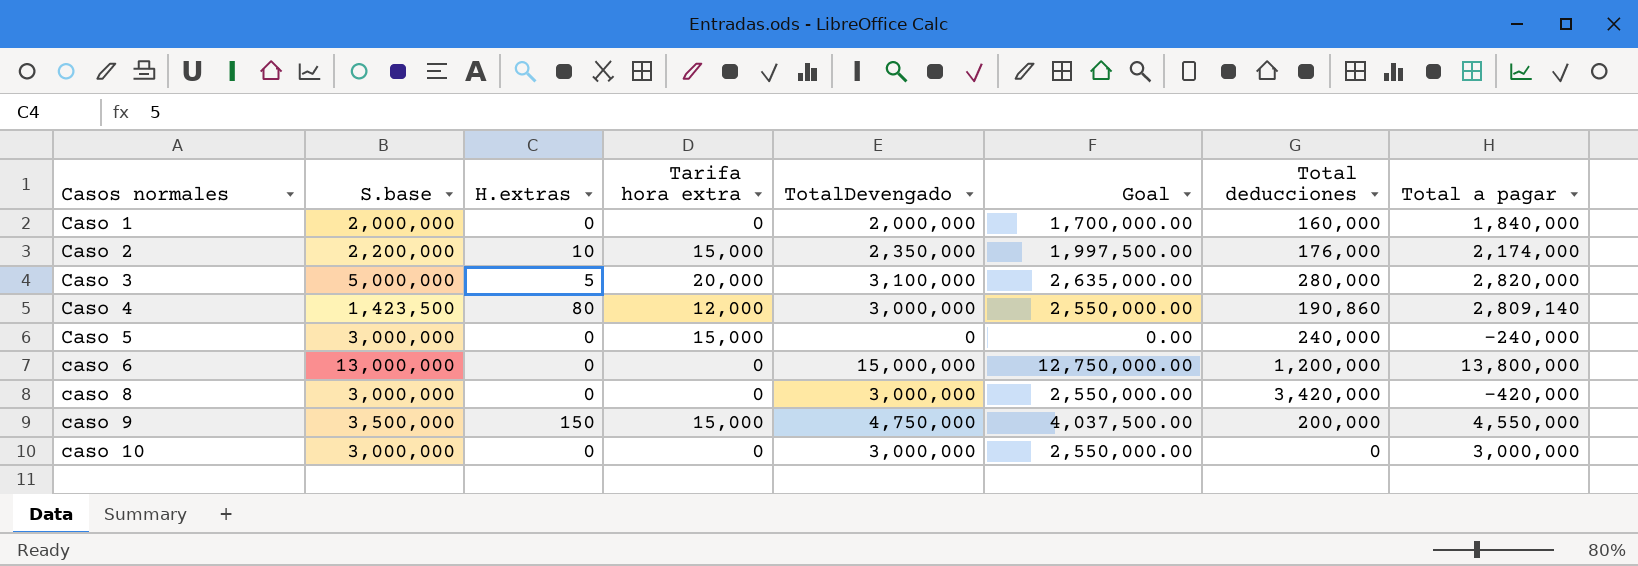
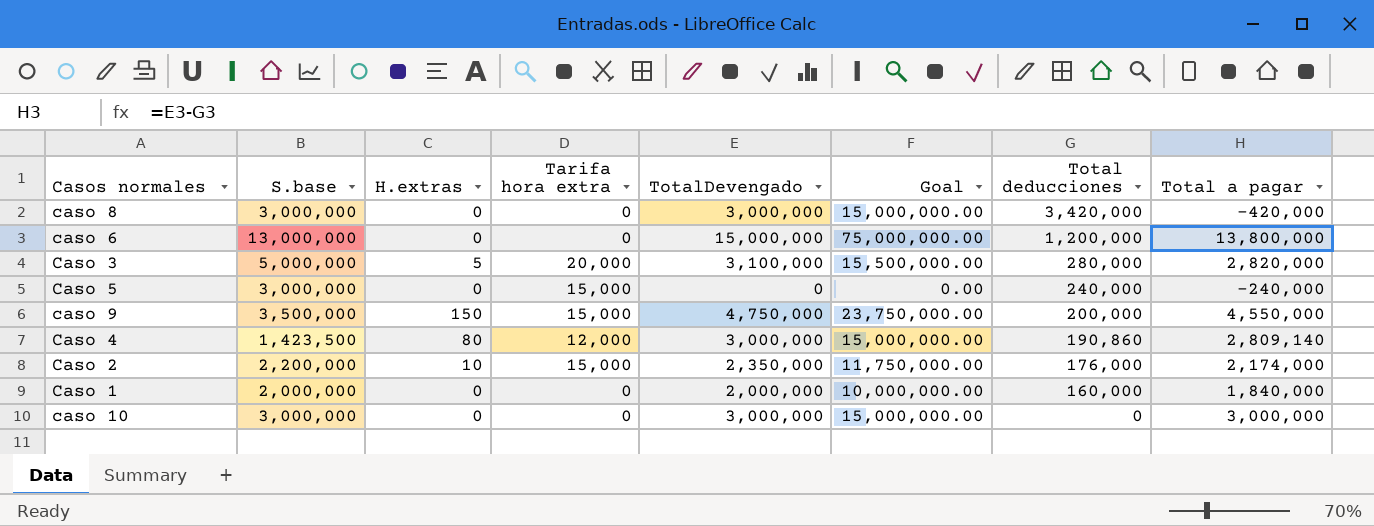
row order: Casos normales ascending -> Total deducciones descending
column Goal | formula: [TotalDevengado] * 0.85 -> [TotalDevengado] * 5

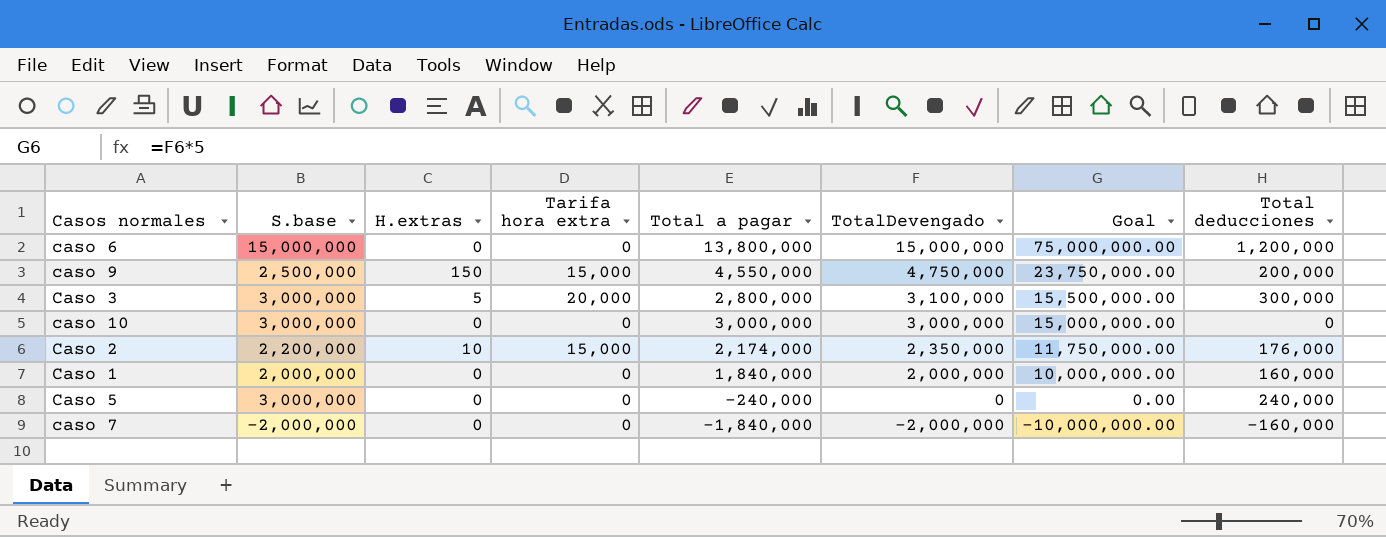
row order: Total deducciones descending -> TotalDevengado descending
column Total a pagar | position: 8 -> 5
row caso 8: 3,000,000 | 0 | 0 | 3,000,000 | 15,000,000.00 | 3,420,000 | -420,000 -> none
row Caso 4: 1,423,500 | 80 | 12,000 | 3,000,000 | 15,000,000.00 | 190,860 | 2,809,140 -> none
caso 6 | S.base: 13,000,000 -> 15,000,000
caso 9 | S.base: 3,500,000 -> 2,500,000
Caso 3 | S.base: 5,000,000 -> 3,000,000
Caso 3 | Total a pagar: 2,820,000 -> 2,800,000
Caso 3 | Total deducciones: 280,000 -> 300,000
Caso 5 | Tarifa hora extra: 15,000 -> 0
row caso 7: none -> -2,000,000 | 0 | 0 | -1,840,000 | -2,000,000 | -10,000,000.00 | -160,000

